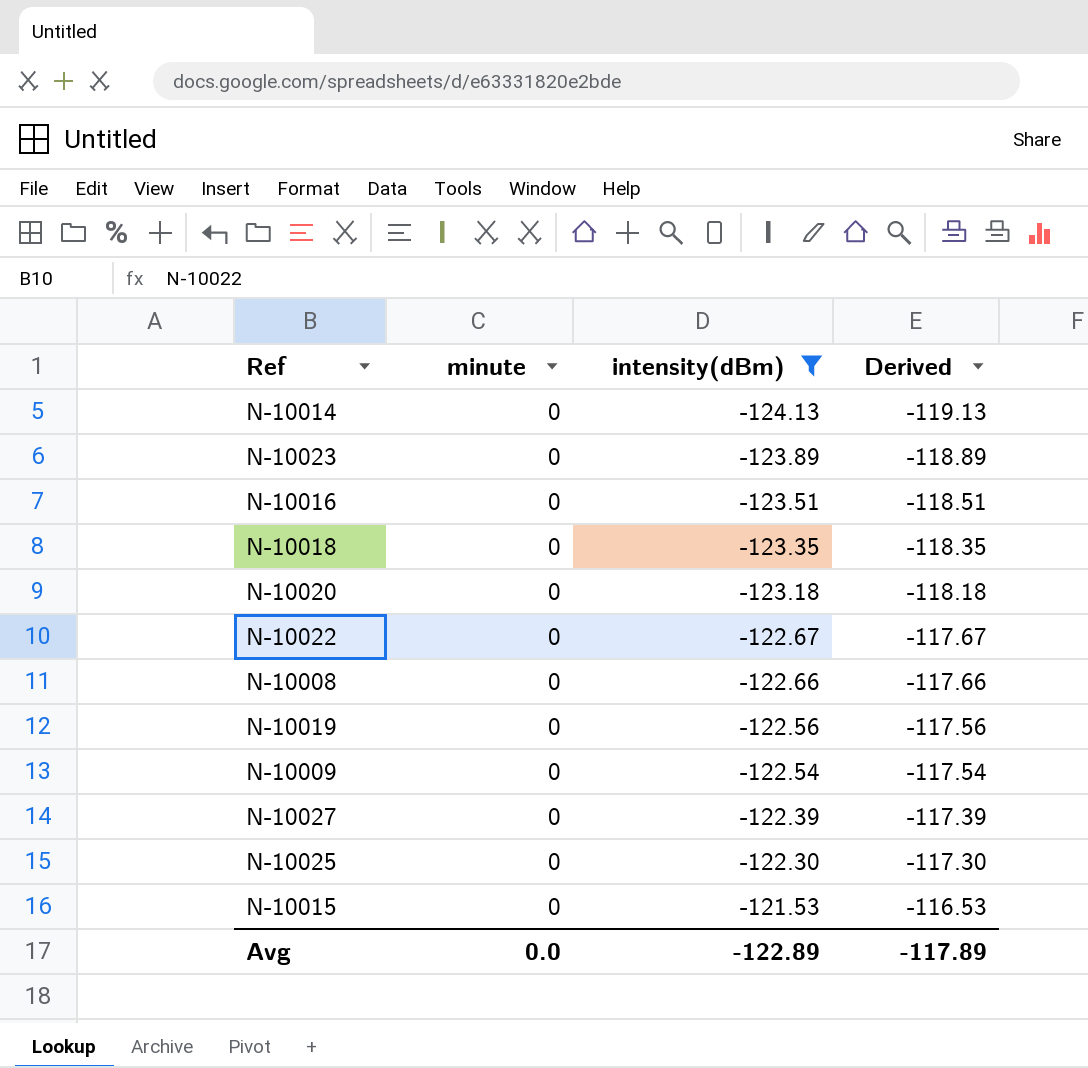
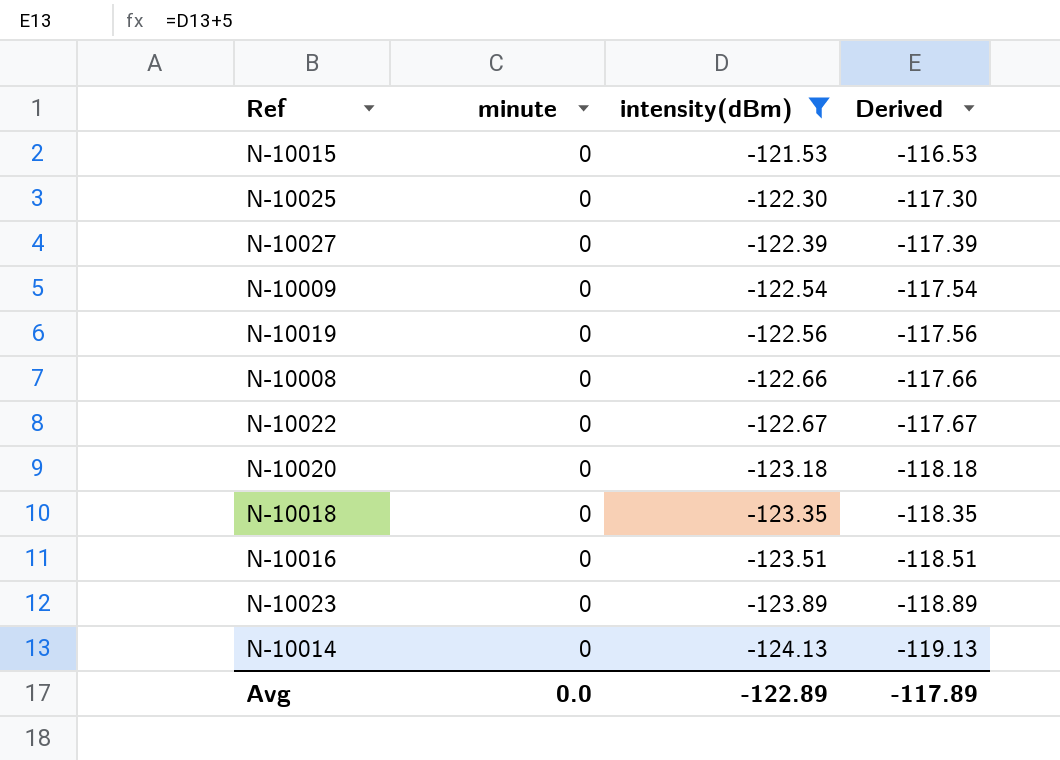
row order: intensity(dBm) ascending -> intensity(dBm) descending

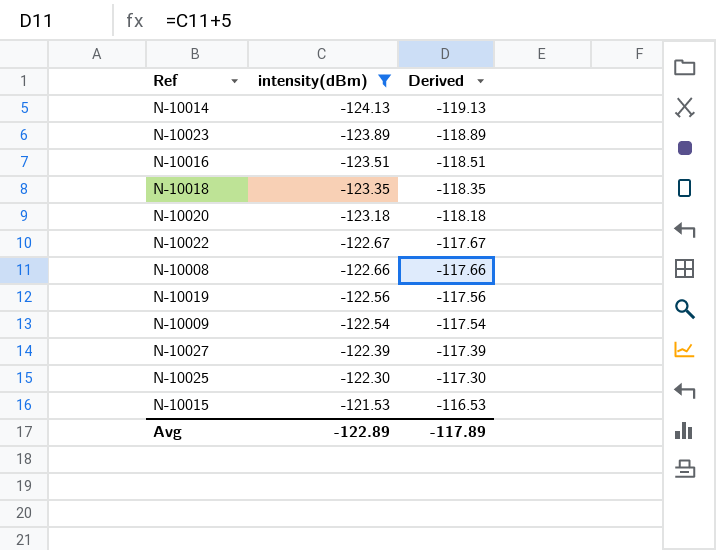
row order: intensity(dBm) descending -> intensity(dBm) ascending
column minute | position: 2 -> none

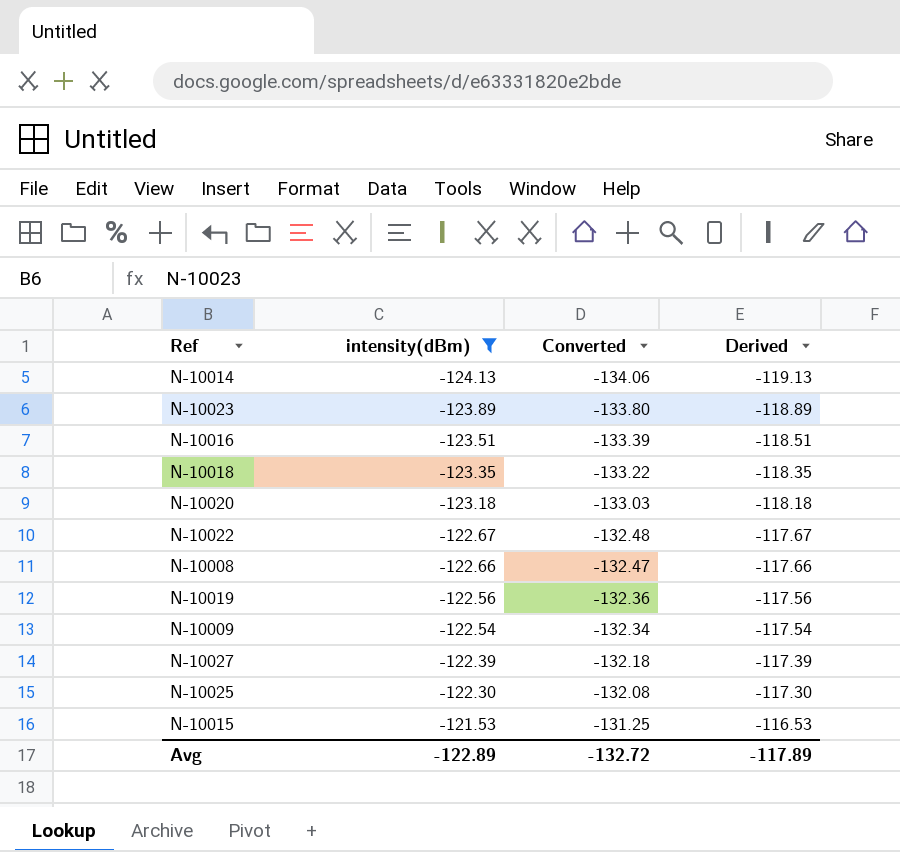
column Converted | formula: none -> [intensity(dBm)] * 1.08

